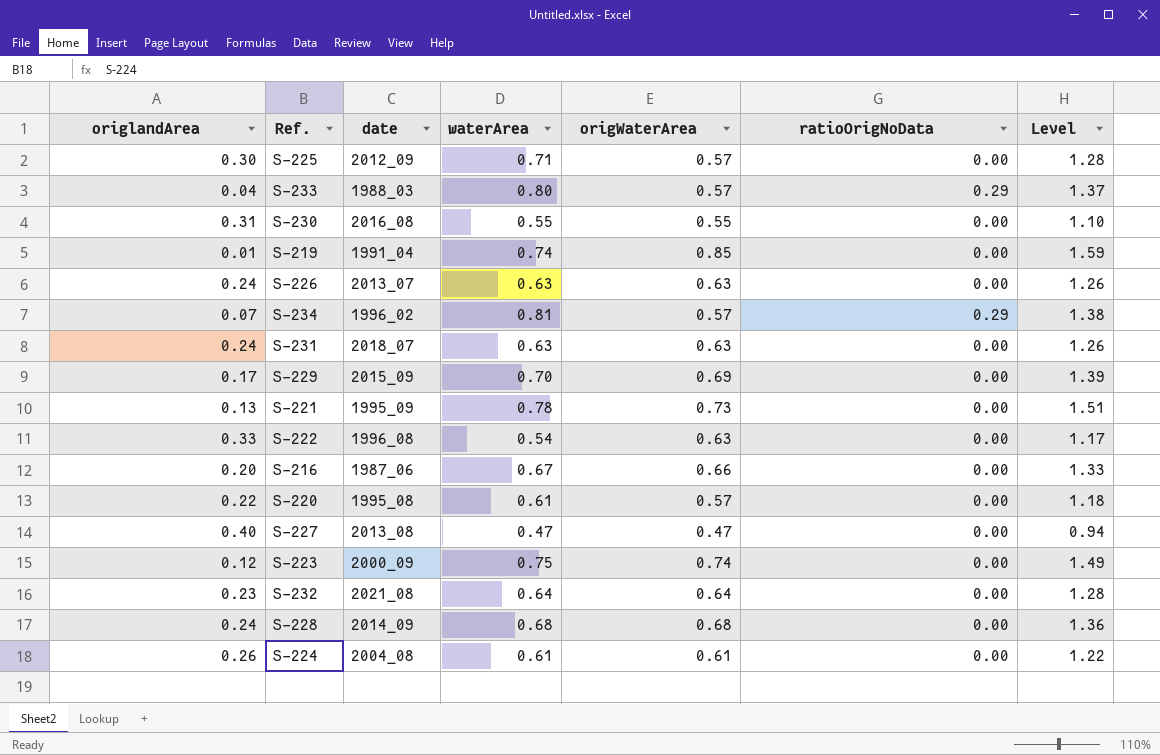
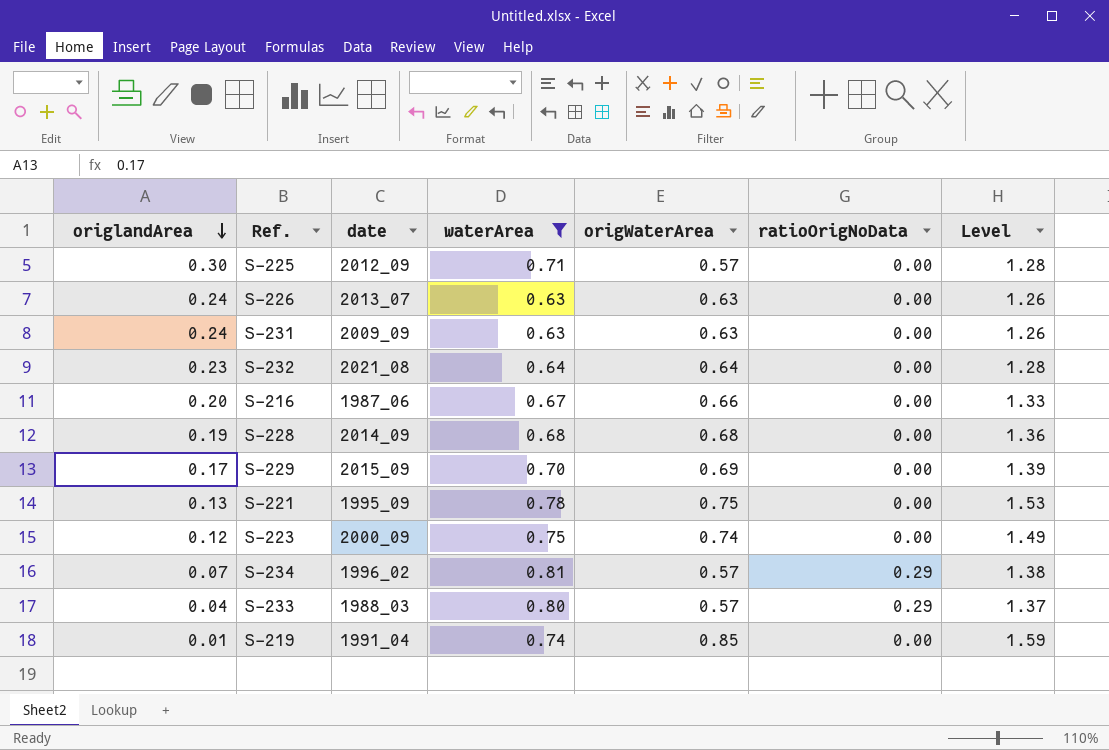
filter: none -> waterArea >= 0.63
row order: none -> origlandArea descending
S-231 | date: 2018_07 -> 2009_09
S-228 | origlandArea: 0.24 -> 0.19
S-221 | origWaterArea: 0.73 -> 0.75
S-221 | Level: 1.51 -> 1.53

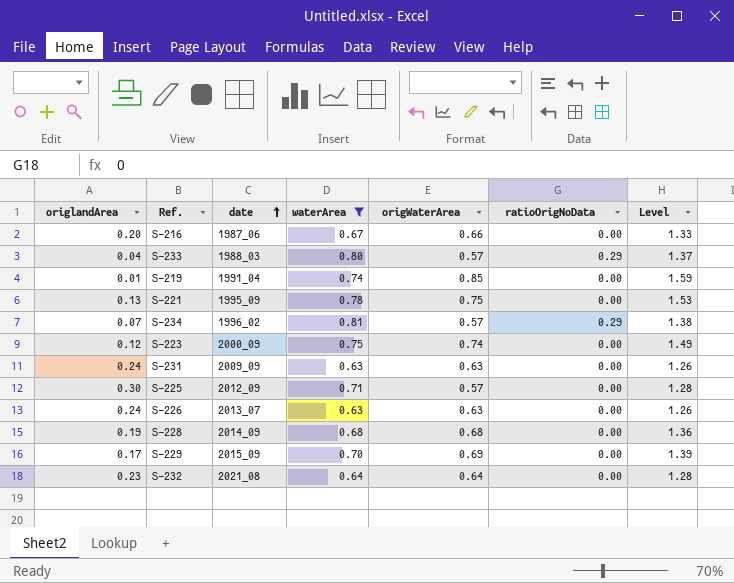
row order: origlandArea descending -> date ascending

